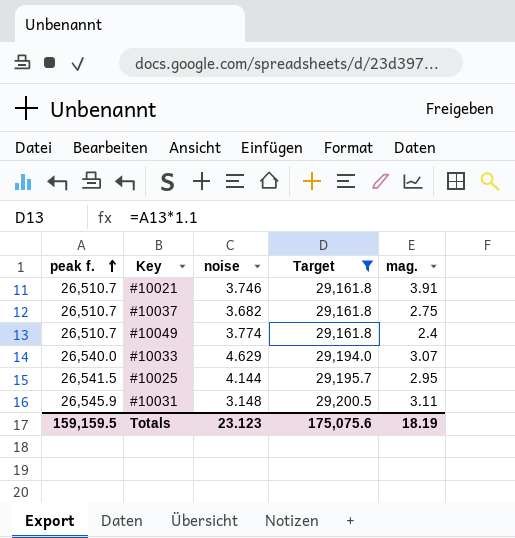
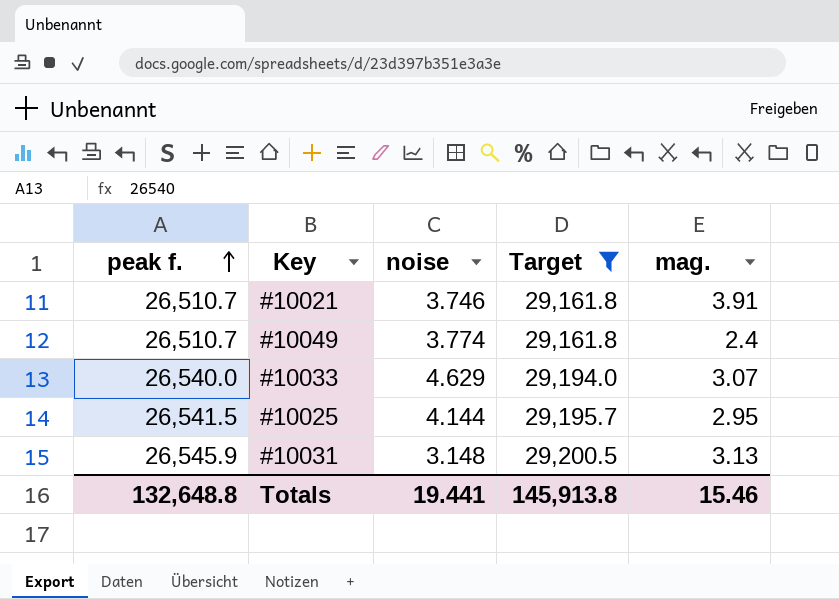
row #10037: 26,510.7 | 3.682 | 29,161.8 | 2.75 -> none
#10031 | mag.: 3.11 -> 3.13
Totals | peak f.: 159,159.5 -> 132,648.8
Totals | noise: 23.123 -> 19.441
Totals | Target: 175,075.6 -> 145,913.8
Totals | mag.: 18.19 -> 15.46

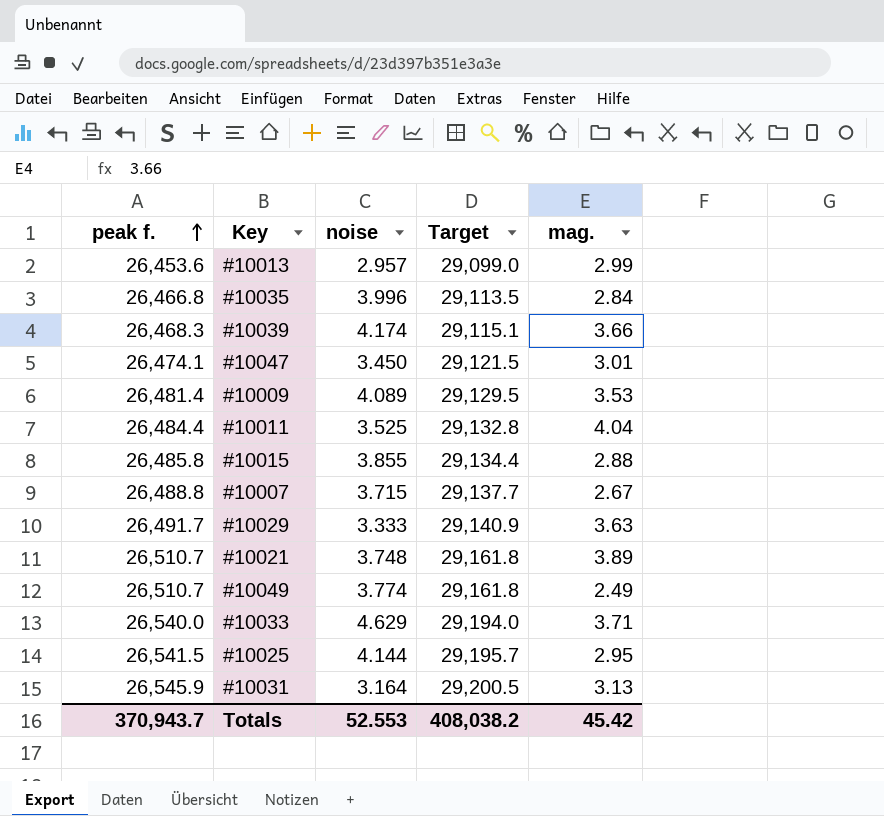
filter: Target >= 29,161.8 -> none
#10021 | noise: 3.746 -> 3.748
#10021 | mag.: 3.91 -> 3.89
#10049 | mag.: 2.4 -> 2.49
#10033 | mag.: 3.07 -> 3.71
#10031 | noise: 3.148 -> 3.164
Totals | peak f.: 132,648.8 -> 370,943.7
Totals | noise: 19.441 -> 52.553
Totals | Target: 145,913.8 -> 408,038.2
Totals | mag.: 15.46 -> 45.42

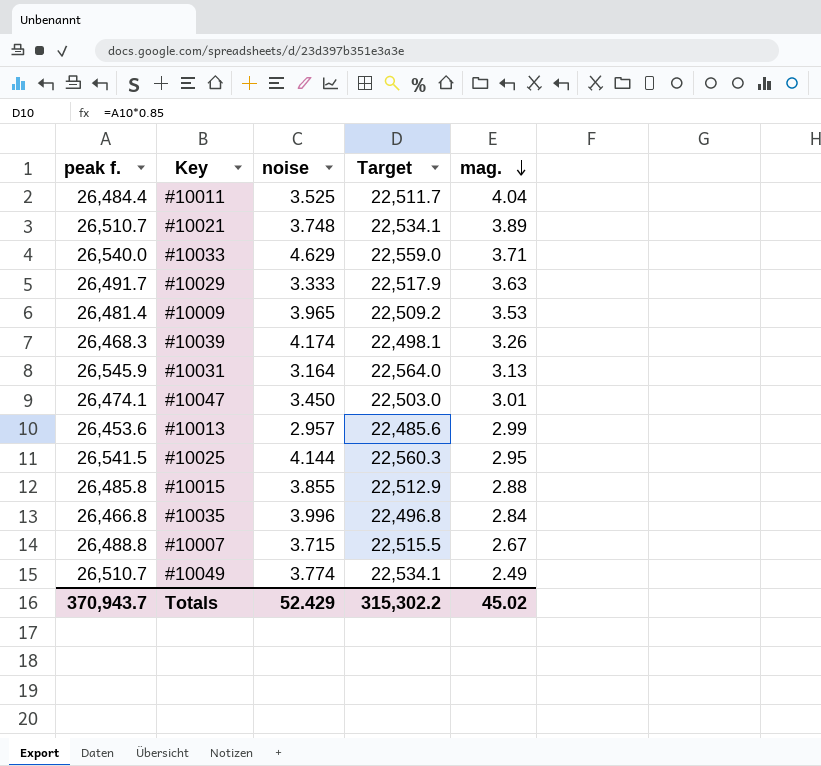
row order: peak f. ascending -> mag. descending
column Target | formula: [peak f.] * 1.1 -> [peak f.] * 0.85
#10009 | noise: 4.089 -> 3.965
#10039 | mag.: 3.66 -> 3.26
Totals | noise: 52.553 -> 52.429
Totals | Target: 408,038.2 -> 315,302.2
Totals | mag.: 45.42 -> 45.02

